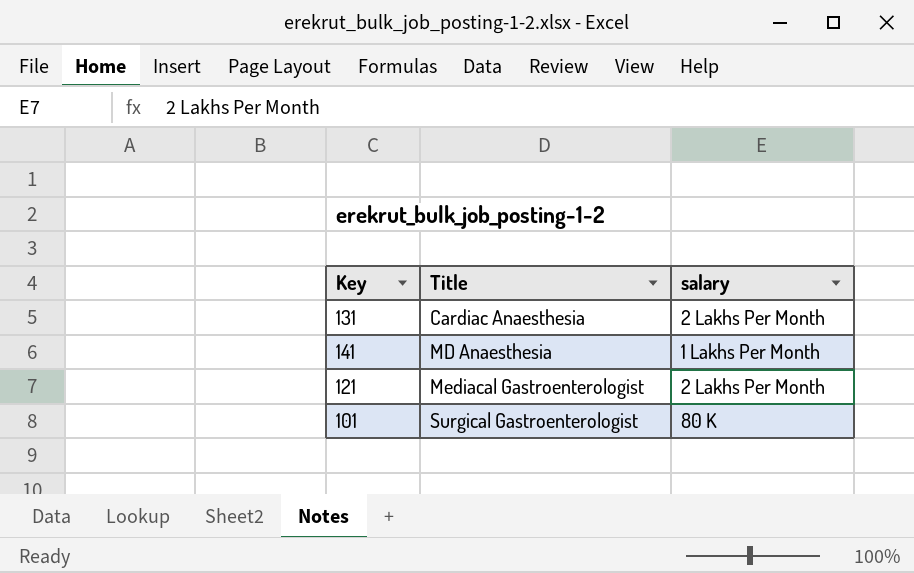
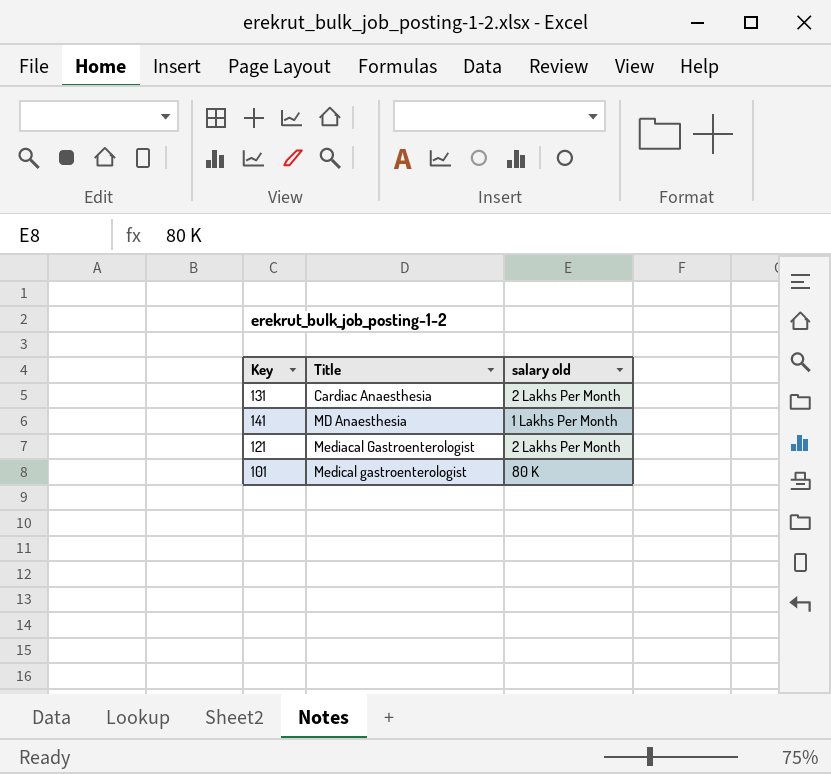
column name: salary -> salary old
101 | Title: Surgical Gastroenterologist -> Medical gastroenterologist

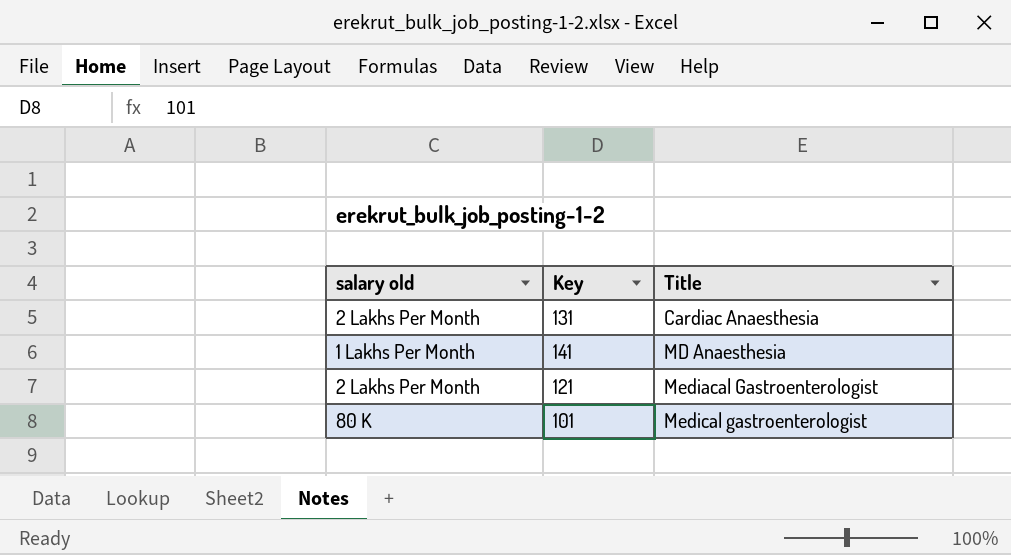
column salary old | position: 3 -> 1

